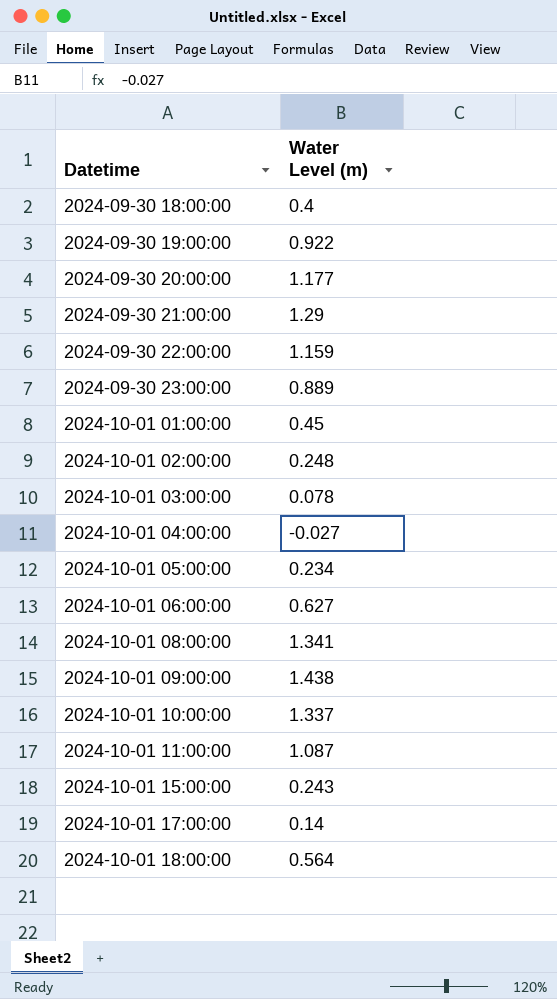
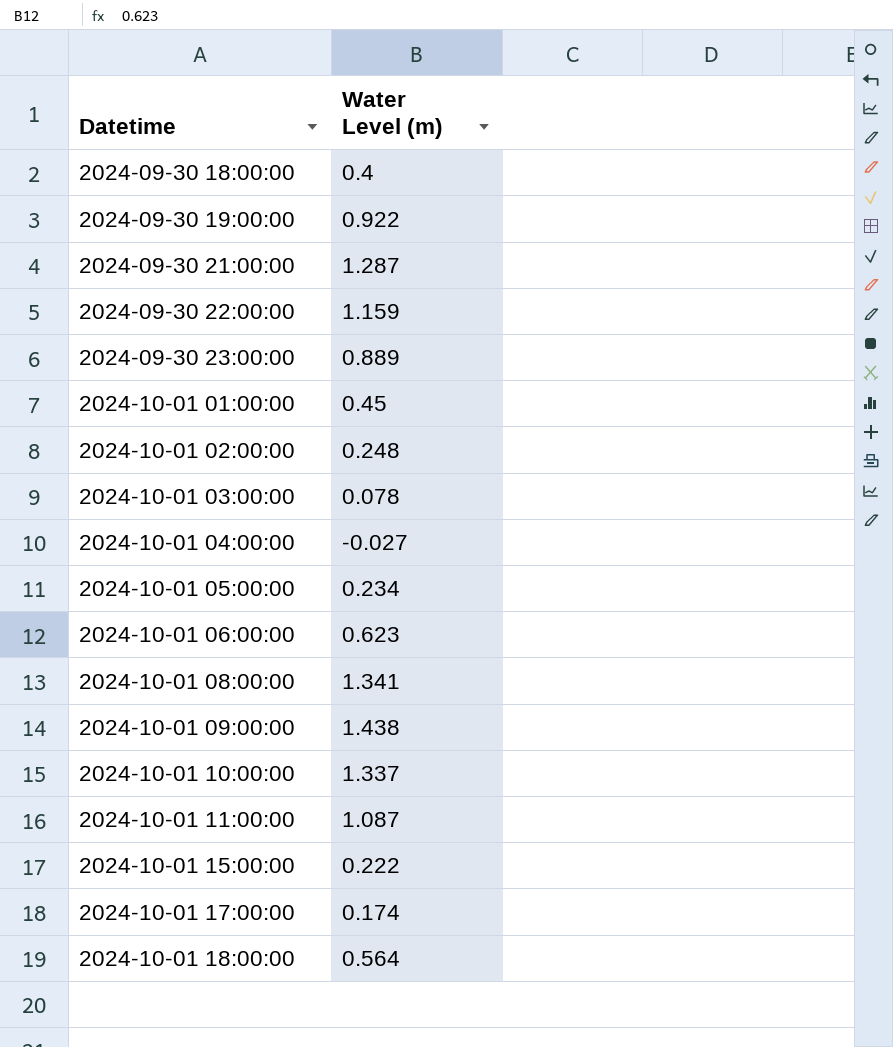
row 2024-09-30 20:00:00: 1.177 -> none
2024-09-30 21:00:00 | Water Level (m): 1.29 -> 1.287
2024-10-01 06:00:00 | Water Level (m): 0.627 -> 0.623
2024-10-01 15:00:00 | Water Level (m): 0.243 -> 0.222
2024-10-01 17:00:00 | Water Level (m): 0.14 -> 0.174

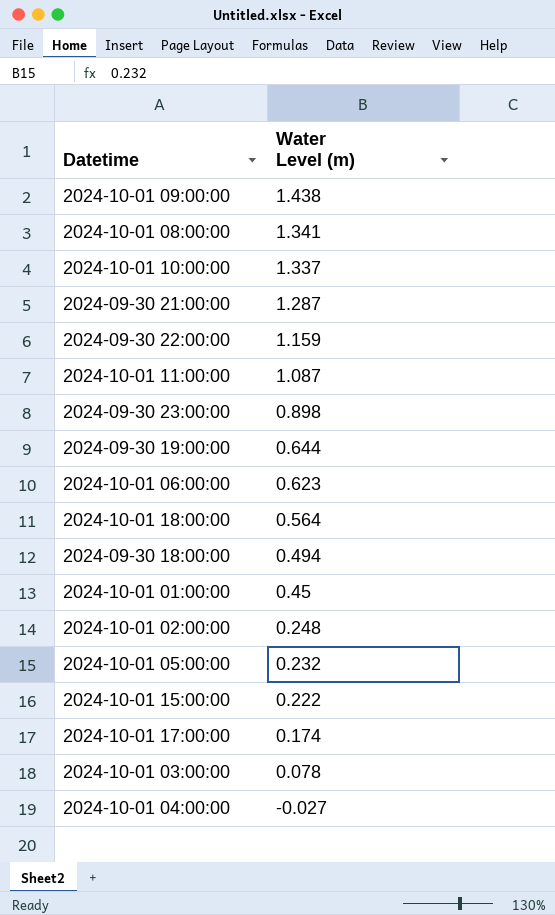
row order: Datetime ascending -> Water Level (m) descending
2024-09-30 23:00:00 | Water Level (m): 0.889 -> 0.898
2024-09-30 19:00:00 | Water Level (m): 0.922 -> 0.644
2024-09-30 18:00:00 | Water Level (m): 0.4 -> 0.494
2024-10-01 05:00:00 | Water Level (m): 0.234 -> 0.232

